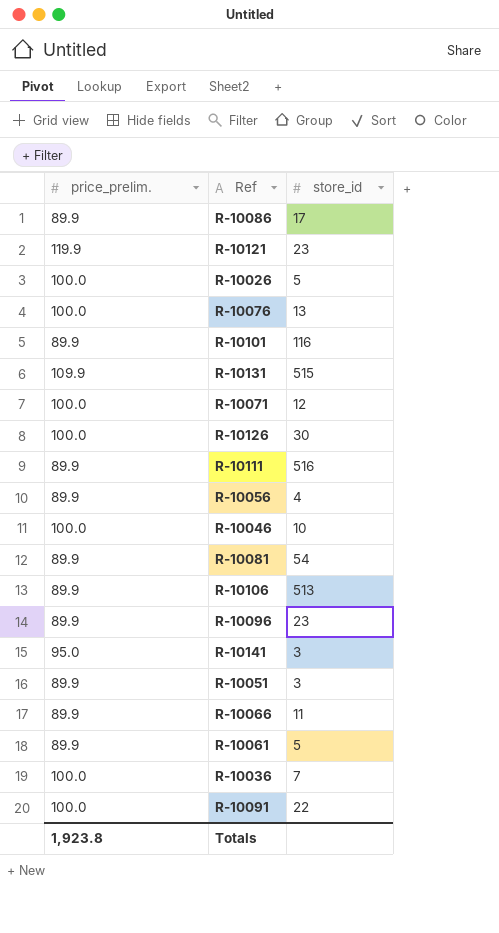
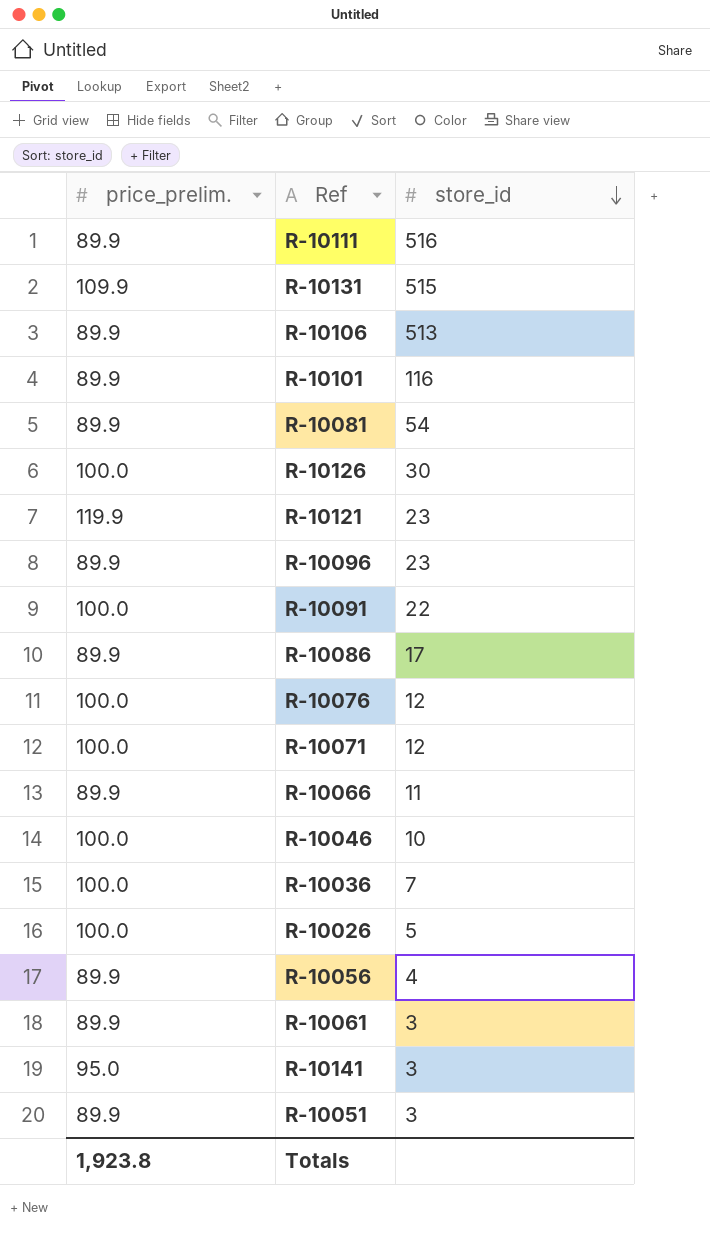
row order: none -> store_id descending
R-10076 | store_id: 13 -> 12
R-10061 | store_id: 5 -> 3

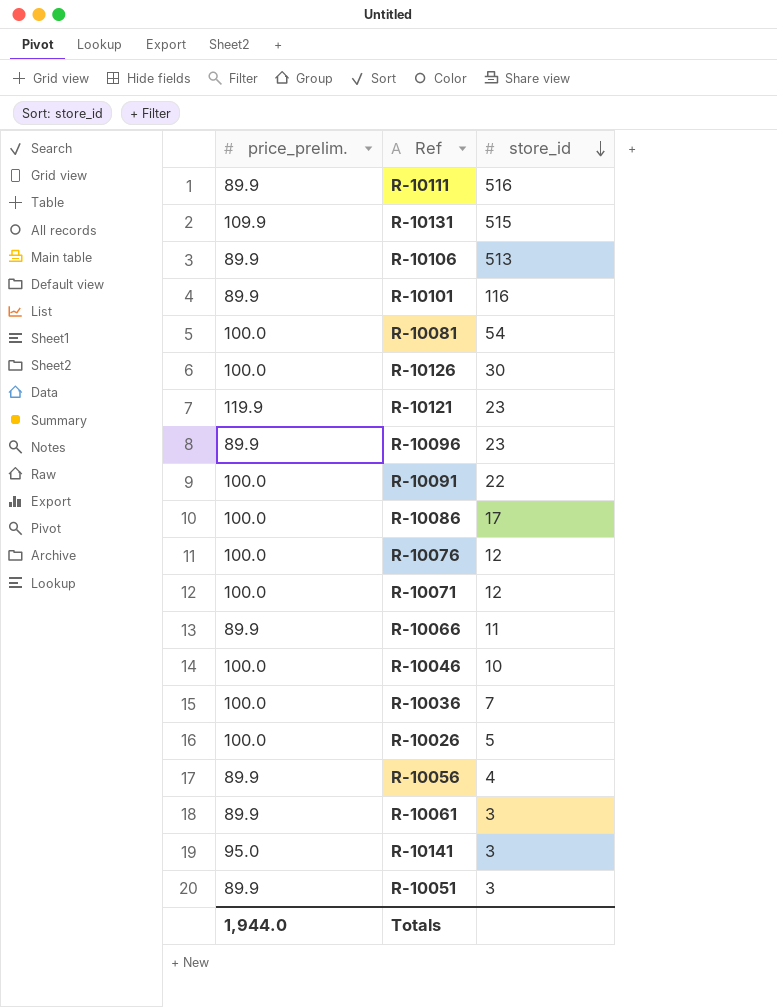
R-10081 | price_prelim.: 89.9 -> 100.0
R-10086 | price_prelim.: 89.9 -> 100.0
Totals | price_prelim.: 1,923.8 -> 1,944.0

